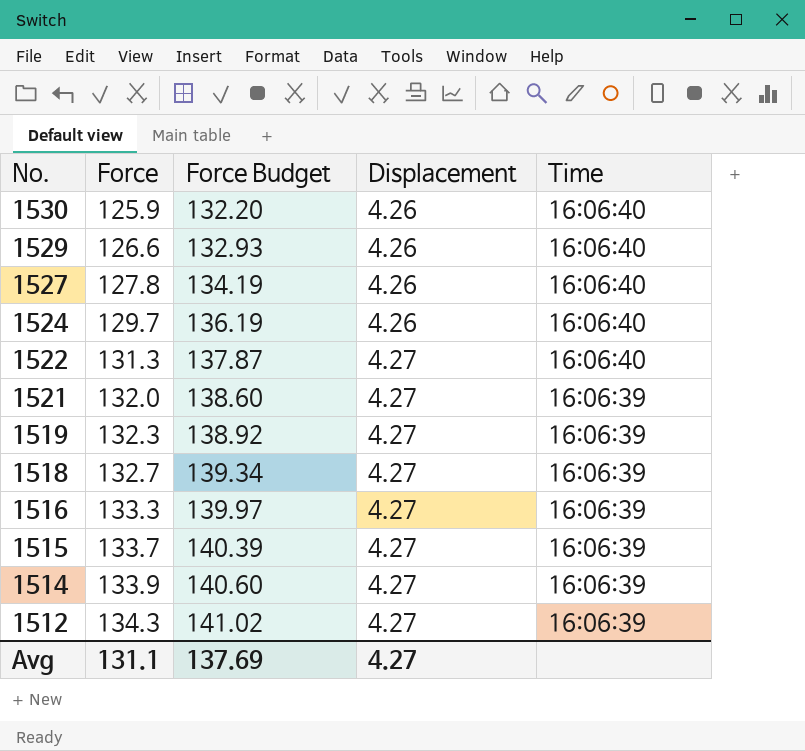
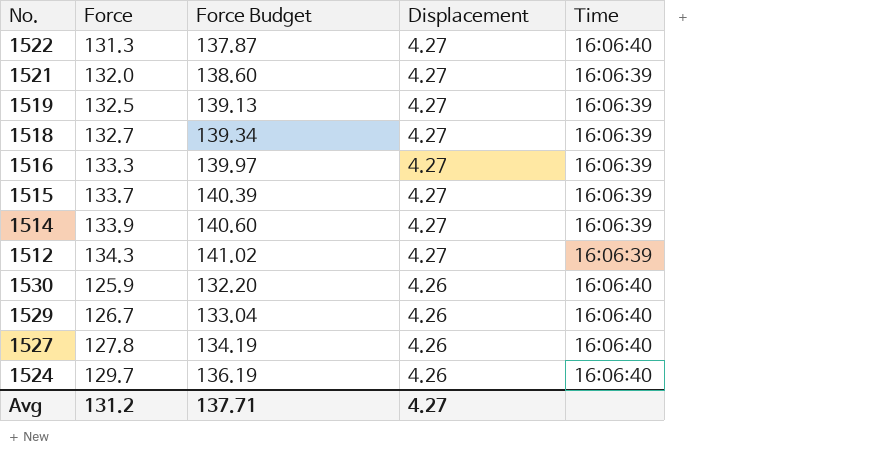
row order: No. descending -> Displacement descending
1519 | Force: 132.3 -> 132.5
1519 | Force Budget: 138.92 -> 139.13
1529 | Force: 126.6 -> 126.7
1529 | Force Budget: 132.93 -> 133.04
Avg | Force: 131.1 -> 131.2
Avg | Force Budget: 137.69 -> 137.71

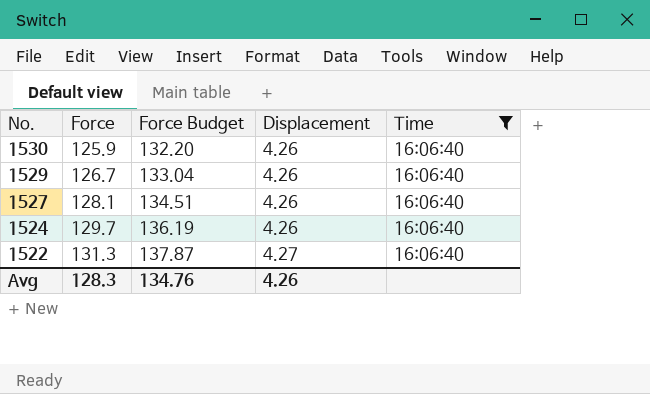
filter: none -> Time = 16:06:40
row order: Displacement descending -> No. descending
1527 | Force: 127.8 -> 128.1
1527 | Force Budget: 134.19 -> 134.51
Avg | Force: 131.2 -> 128.3
Avg | Force Budget: 137.71 -> 134.76
Avg | Displacement: 4.27 -> 4.26

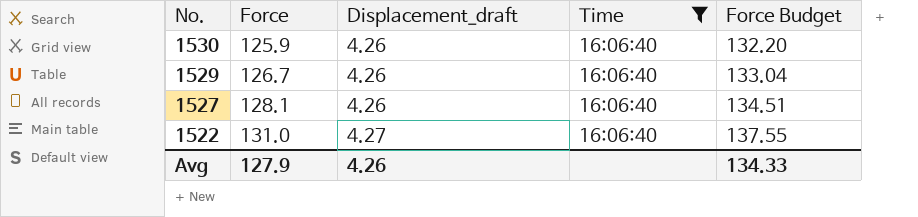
column name: Displacement -> Displacement_draft
column Force Budget | position: 3 -> 5
row 1524: 129.7 | 136.19 | 4.26 | 16:06:40 -> none
1522 | Force: 131.3 -> 131.0
1522 | Force Budget: 137.87 -> 137.55
Avg | Force: 128.3 -> 127.9
Avg | Force Budget: 134.76 -> 134.33

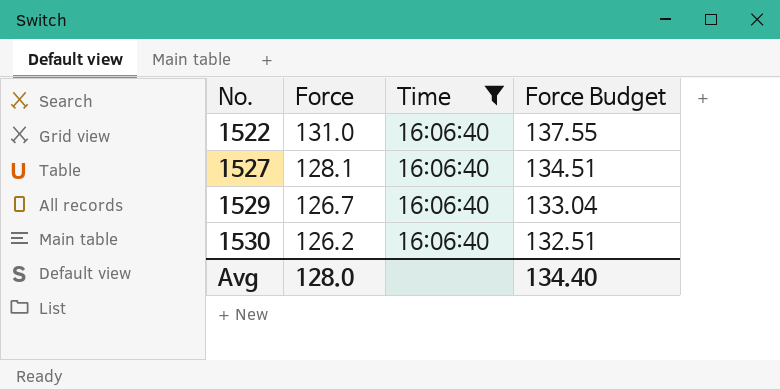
row order: No. descending -> No. ascending
column Displacement_draft | position: 3 -> none
1530 | Force: 125.9 -> 126.2
1530 | Force Budget: 132.20 -> 132.51
Avg | Force: 127.9 -> 128.0
Avg | Force Budget: 134.33 -> 134.40

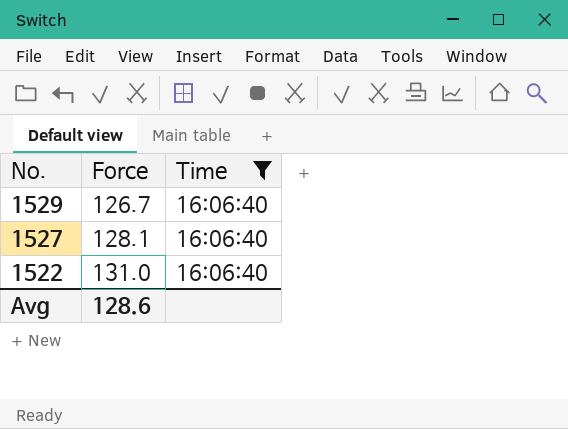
row order: No. ascending -> No. descending
column Force Budget | formula: [Force] * 1.05 -> none
row 1530: 126.2 | 16:06:40 | 132.51 -> none
Avg | Force: 128.0 -> 128.6

